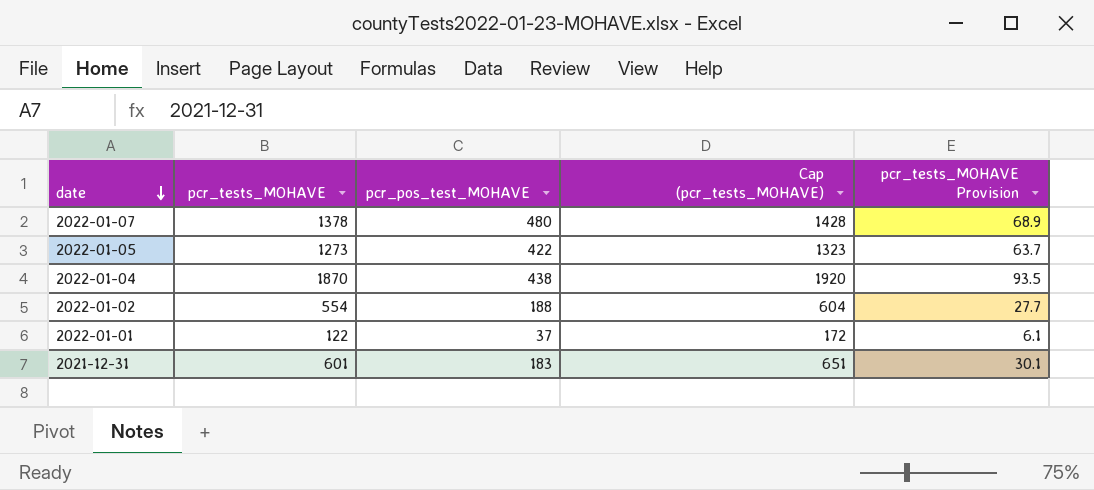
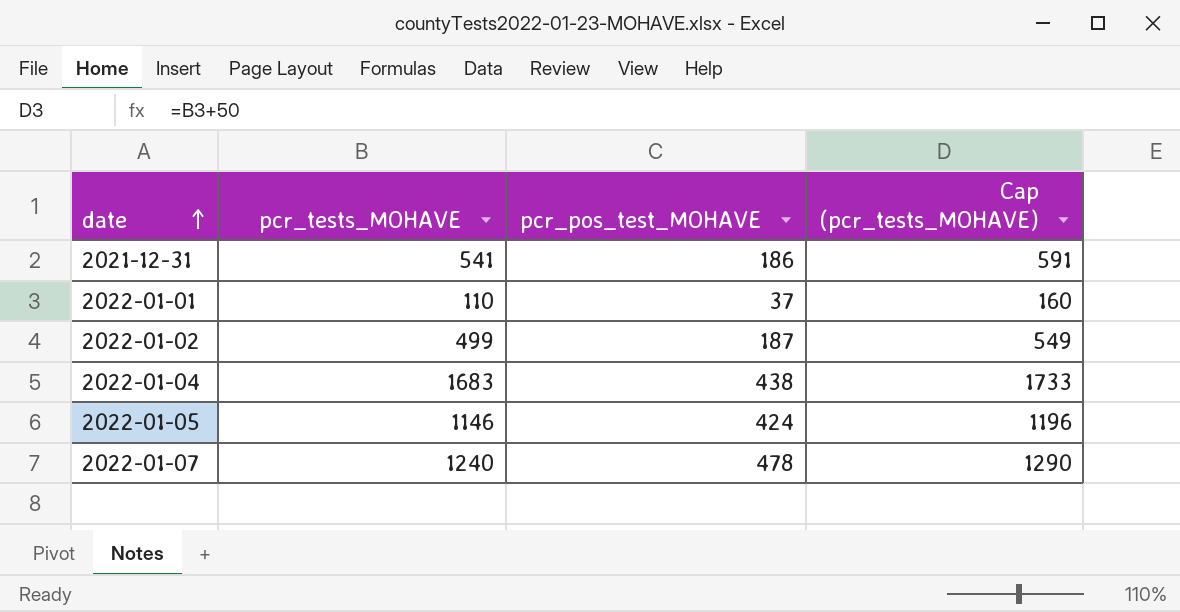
row order: date descending -> date ascending
column pcr_tests_MOHAVE Provision | formula: [pcr_tests_MOHAVE] * 0.05 -> none
2021-12-31 | pcr_tests_MOHAVE: 601 -> 541
2021-12-31 | pcr_pos_test_MOHAVE: 183 -> 186
2021-12-31 | Cap (pcr_tests_MOHAVE): 651 -> 591
2022-01-01 | pcr_tests_MOHAVE: 122 -> 110
2022-01-01 | Cap (pcr_tests_MOHAVE): 172 -> 160
2022-01-02 | pcr_tests_MOHAVE: 554 -> 499
2022-01-02 | pcr_pos_test_MOHAVE: 188 -> 187
2022-01-02 | Cap (pcr_tests_MOHAVE): 604 -> 549
2022-01-04 | pcr_tests_MOHAVE: 1870 -> 1683
2022-01-04 | Cap (pcr_tests_MOHAVE): 1920 -> 1733
2022-01-05 | pcr_tests_MOHAVE: 1273 -> 1146
2022-01-05 | pcr_pos_test_MOHAVE: 422 -> 424
2022-01-05 | Cap (pcr_tests_MOHAVE): 1323 -> 1196
2022-01-07 | pcr_tests_MOHAVE: 1378 -> 1240
2022-01-07 | pcr_pos_test_MOHAVE: 480 -> 478
2022-01-07 | Cap (pcr_tests_MOHAVE): 1428 -> 1290

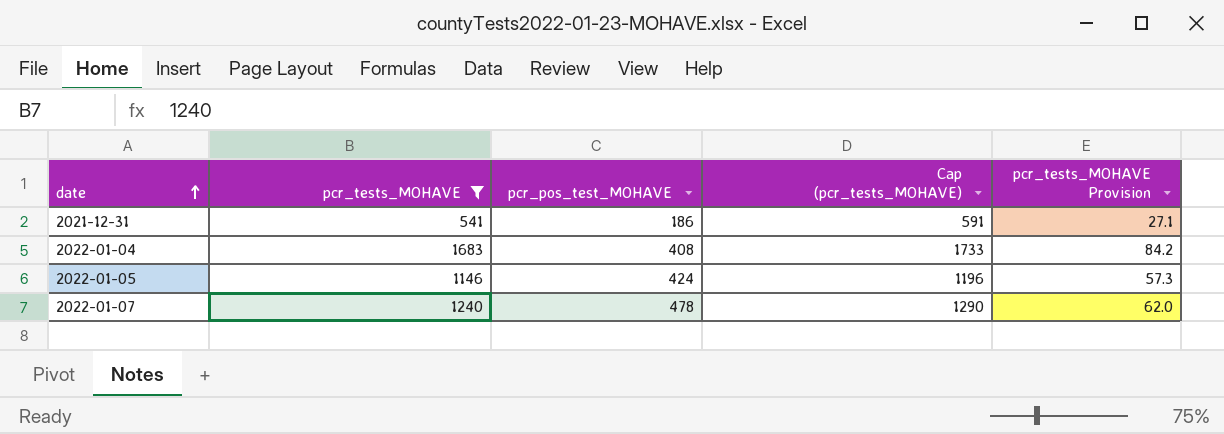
filter: none -> pcr_tests_MOHAVE >= 541
column pcr_tests_MOHAVE Provision | formula: none -> [pcr_tests_MOHAVE] * 0.05
2022-01-04 | pcr_pos_test_MOHAVE: 438 -> 408

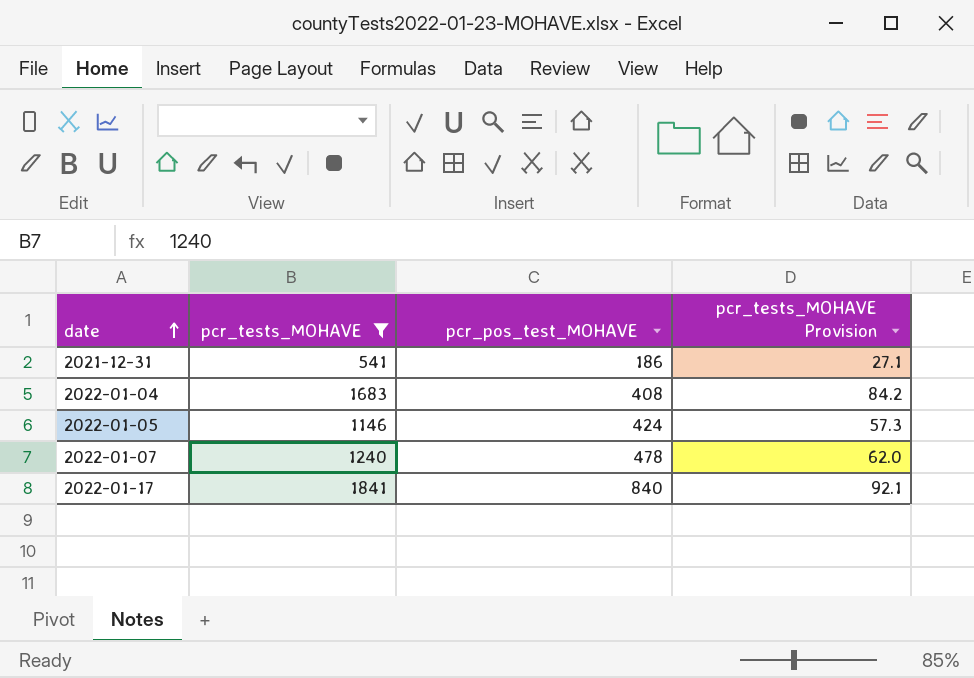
column Cap (pcr_tests_MOHAVE) | formula: [pcr_tests_MOHAVE] + 50 -> none
row 2022-01-17: none -> 1841 | 840 | 92.1

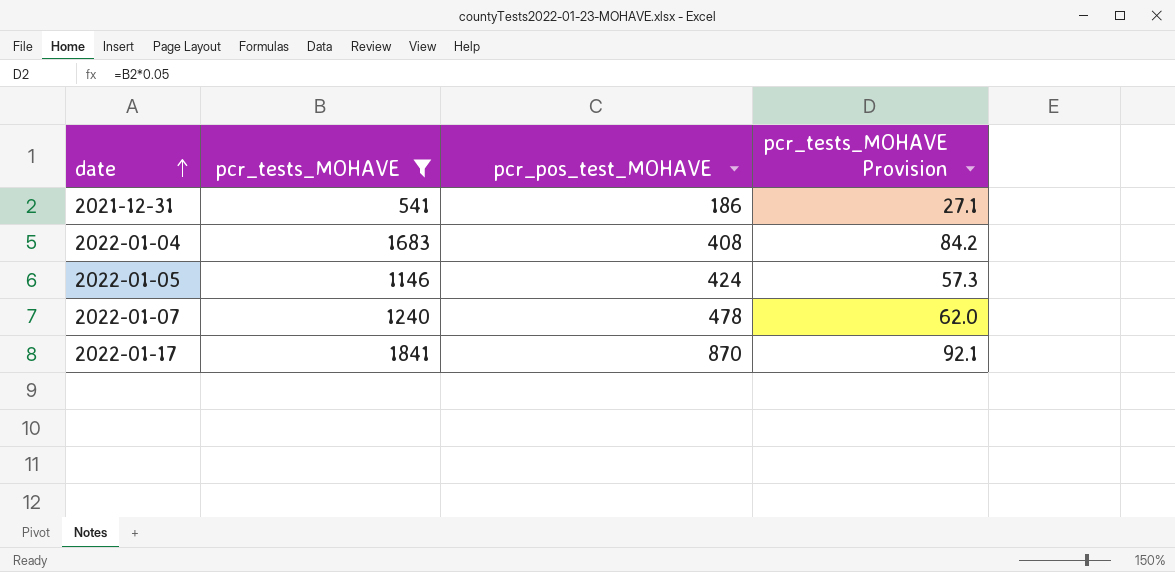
2022-01-17 | pcr_pos_test_MOHAVE: 840 -> 870

